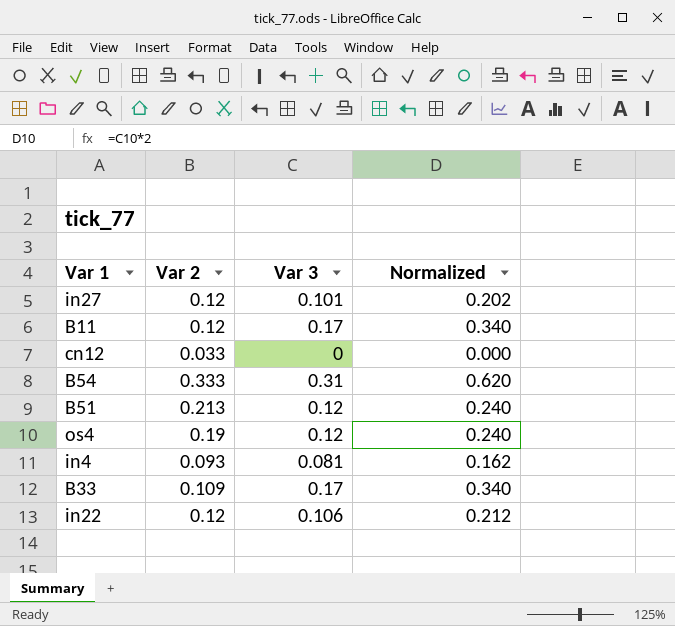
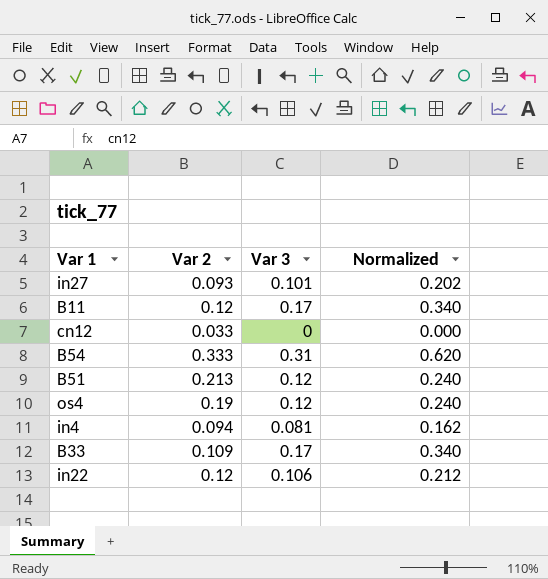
in27 | Var 2: 0.12 -> 0.093
in4 | Var 2: 0.093 -> 0.094

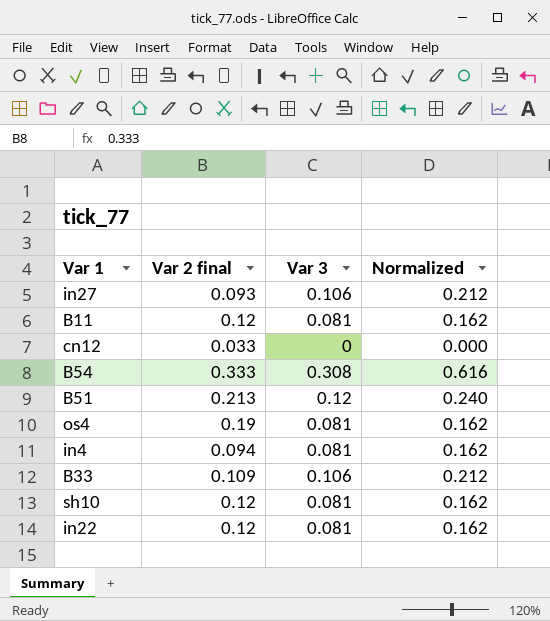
column name: Var 2 -> Var 2 final
in27 | Var 3: 0.101 -> 0.106
in27 | Normalized: 0.202 -> 0.212
B11 | Var 3: 0.17 -> 0.081
B11 | Normalized: 0.340 -> 0.162
B54 | Var 3: 0.31 -> 0.308
B54 | Normalized: 0.620 -> 0.616
os4 | Var 3: 0.12 -> 0.081
os4 | Normalized: 0.240 -> 0.162
B33 | Var 3: 0.17 -> 0.106
B33 | Normalized: 0.340 -> 0.212
row sh10: none -> 0.12 | 0.081 | 0.162
in22 | Var 3: 0.106 -> 0.081
in22 | Normalized: 0.212 -> 0.162

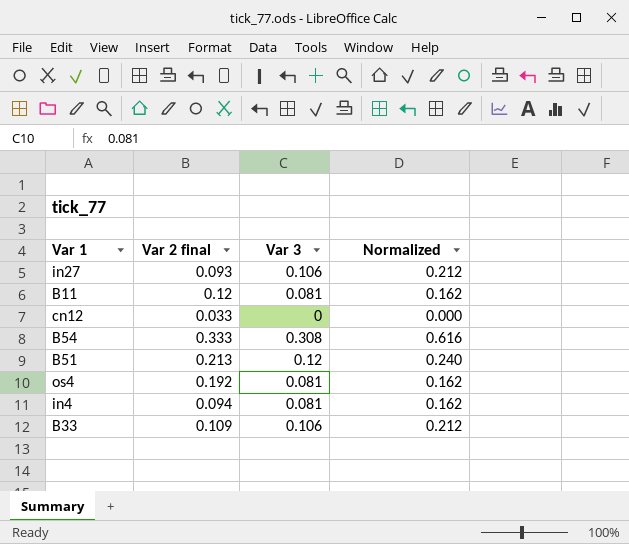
row sh10: 0.12 | 0.081 | 0.162 -> none
row in22: 0.12 | 0.081 | 0.162 -> none
os4 | Var 2 final: 0.19 -> 0.192

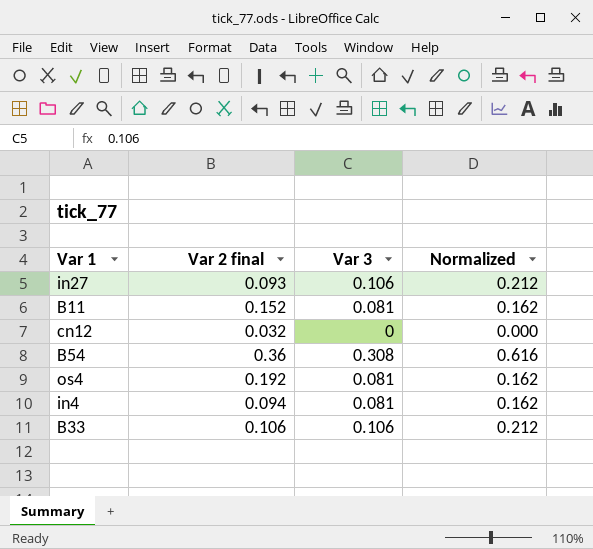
row B51: 0.213 | 0.12 | 0.240 -> none
B11 | Var 2 final: 0.12 -> 0.152
cn12 | Var 2 final: 0.033 -> 0.032
B54 | Var 2 final: 0.333 -> 0.36
B33 | Var 2 final: 0.109 -> 0.106

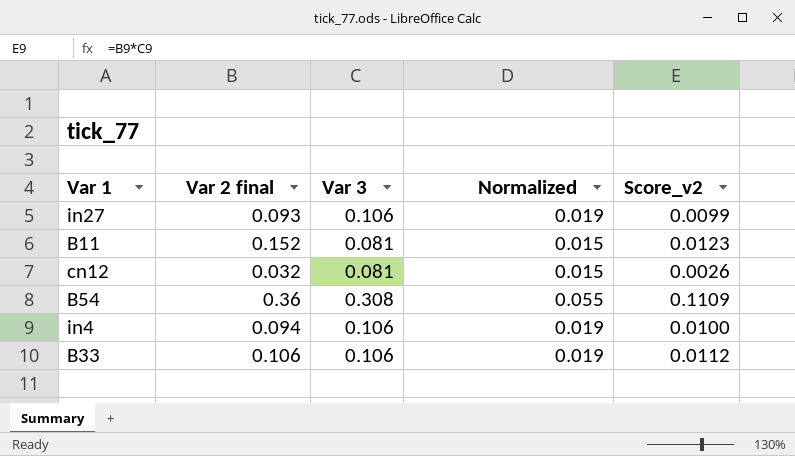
column Normalized | formula: [Var 3] * 2 -> [Var 3] * 0.18
column Score_v2 | formula: none -> [Var 2 final] * [Var 3]
row os4: 0.192 | 0.081 | 0.162 -> none
cn12 | Var 3: 0 -> 0.081
in4 | Var 3: 0.081 -> 0.106

